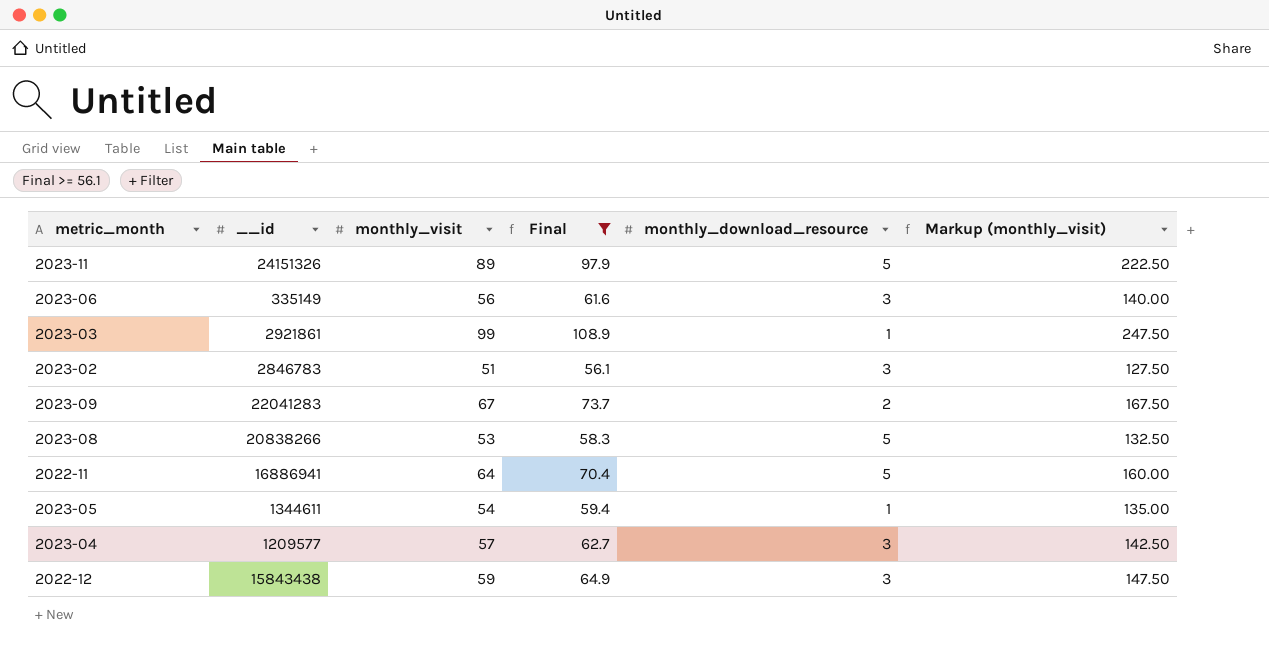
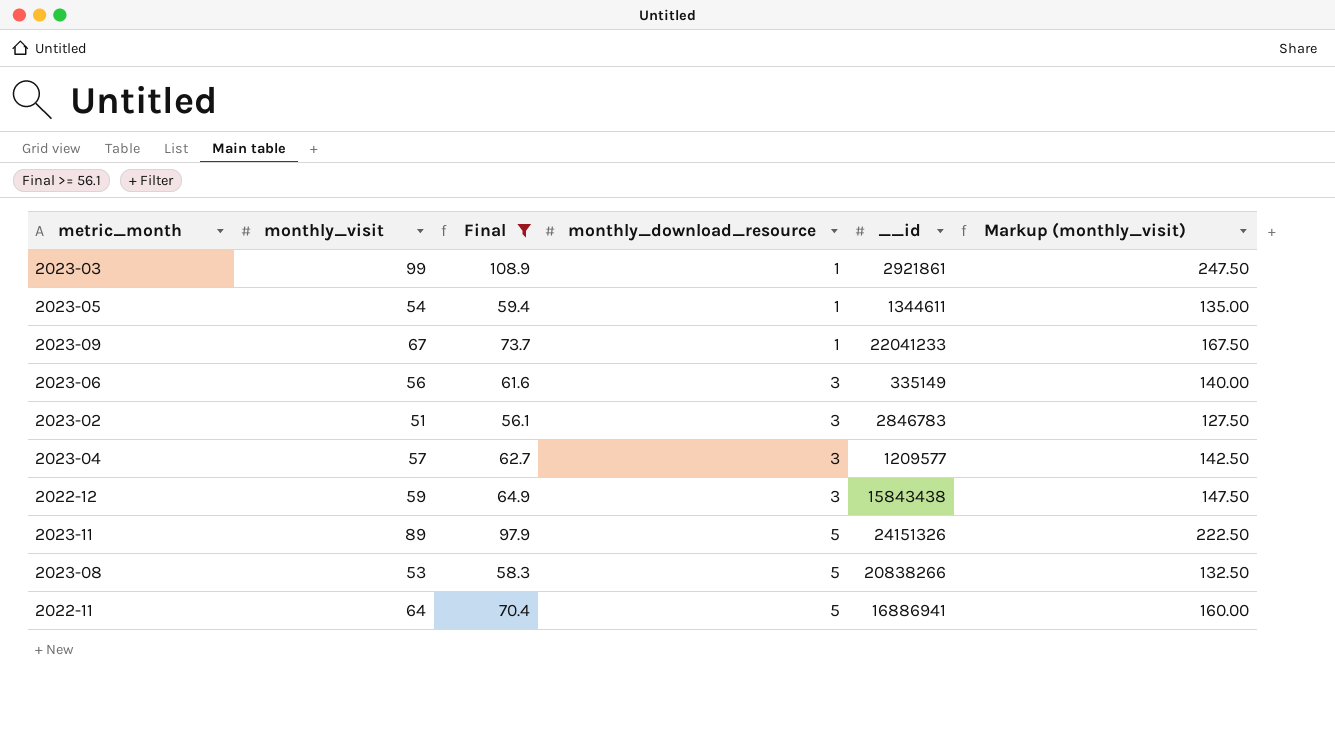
row order: none -> monthly_download_resource ascending
column __id | position: 2 -> 5
2023-09 | monthly_download_resource: 2 -> 1
2023-09 | __id: 22041283 -> 22041233

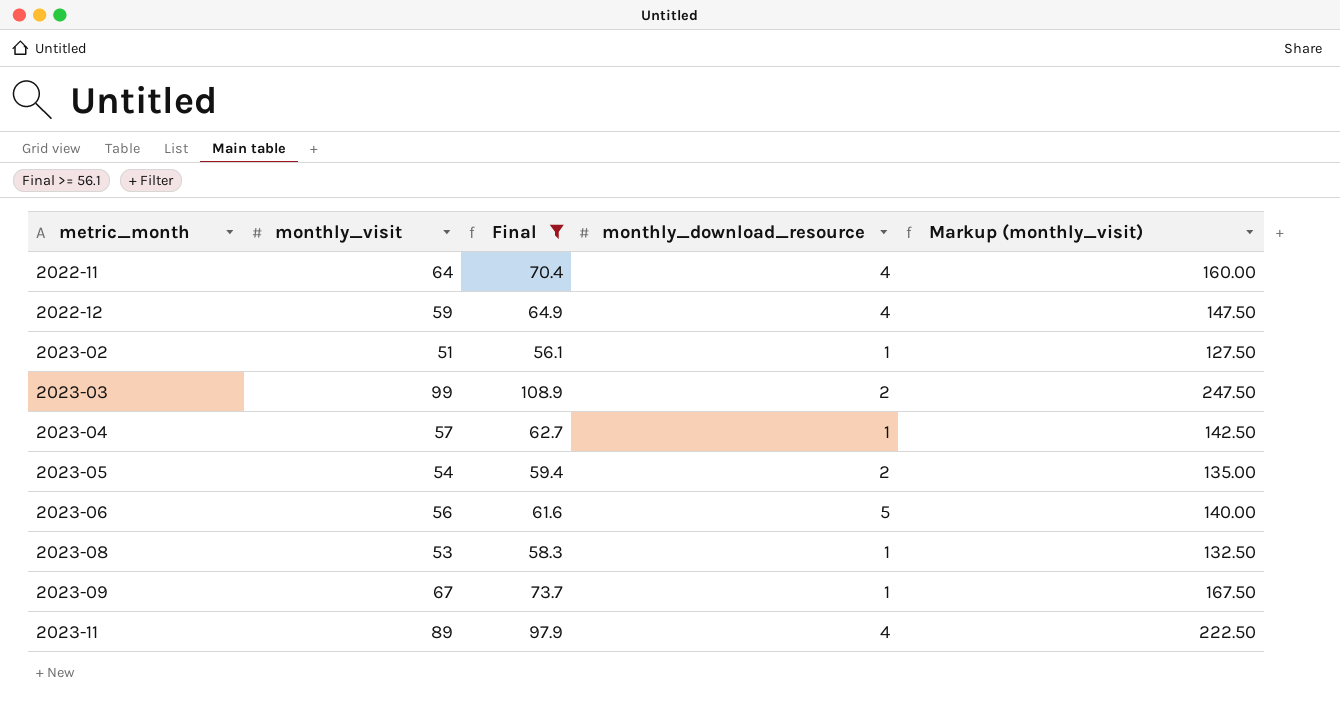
row order: monthly_download_resource ascending -> metric_month ascending
column __id | position: 5 -> none
2022-11 | monthly_download_resource: 5 -> 4
2022-12 | monthly_download_resource: 3 -> 4
2023-02 | monthly_download_resource: 3 -> 1
2023-03 | monthly_download_resource: 1 -> 2
2023-04 | monthly_download_resource: 3 -> 1
2023-05 | monthly_download_resource: 1 -> 2
2023-06 | monthly_download_resource: 3 -> 5
2023-08 | monthly_download_resource: 5 -> 1
2023-11 | monthly_download_resource: 5 -> 4

